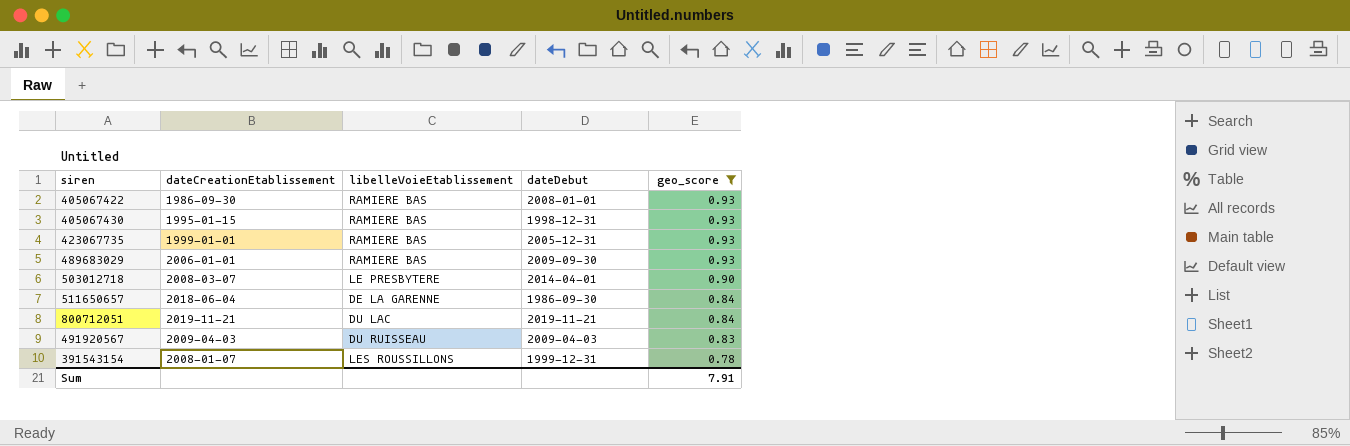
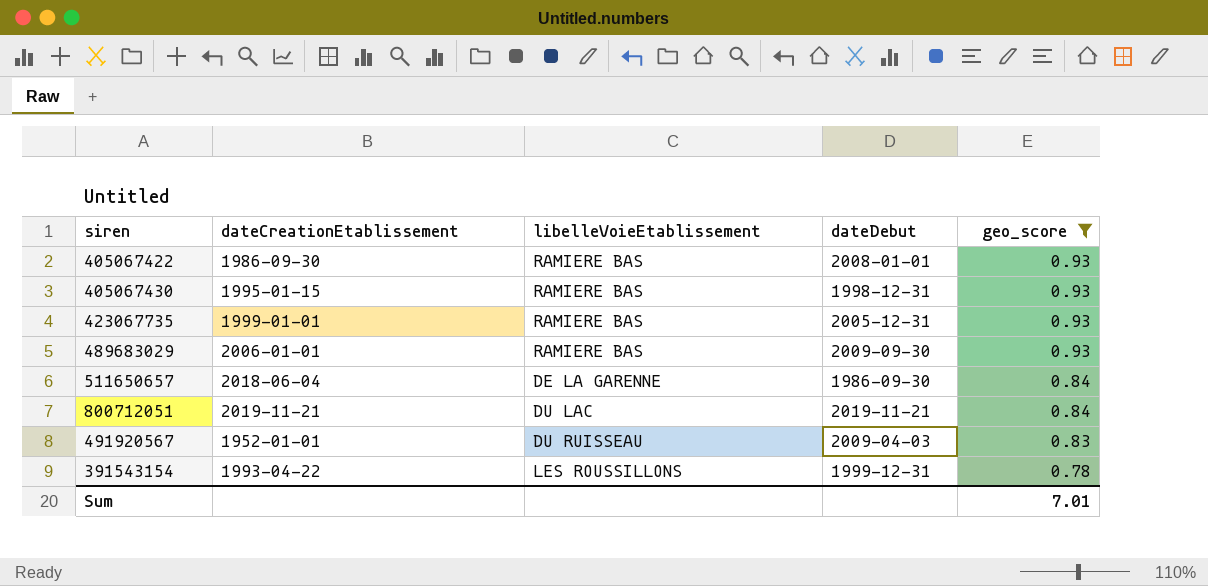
row 503012718: 2008-03-07 | LE PRESBYTERE | 2014-04-01 | 0.90 -> none
491920567 | dateCreationEtablissement: 2009-04-03 -> 1952-01-01
391543154 | dateCreationEtablissement: 2008-01-07 -> 1993-04-22
Sum | geo_score: 7.91 -> 7.01

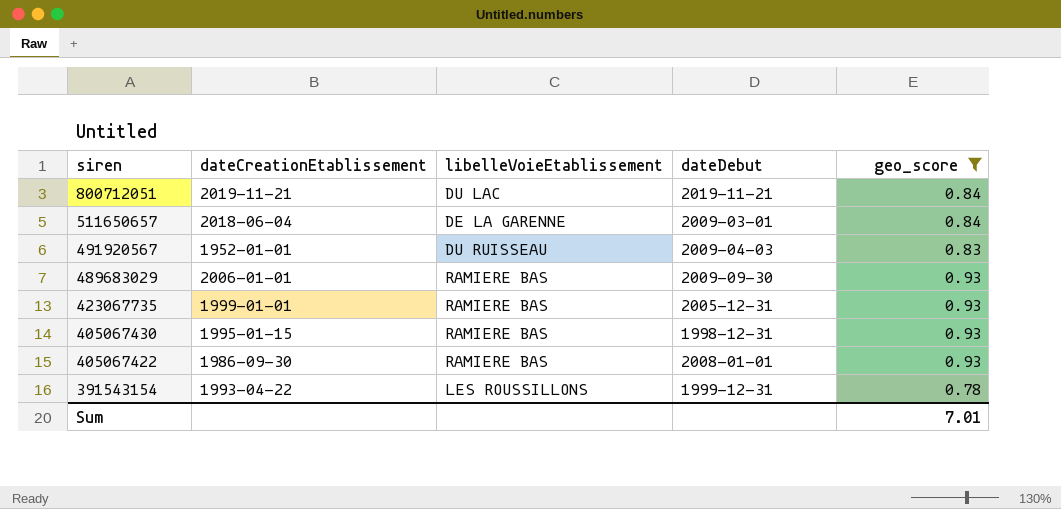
row order: geo_score descending -> siren descending
511650657 | dateDebut: 1986-09-30 -> 2009-03-01

